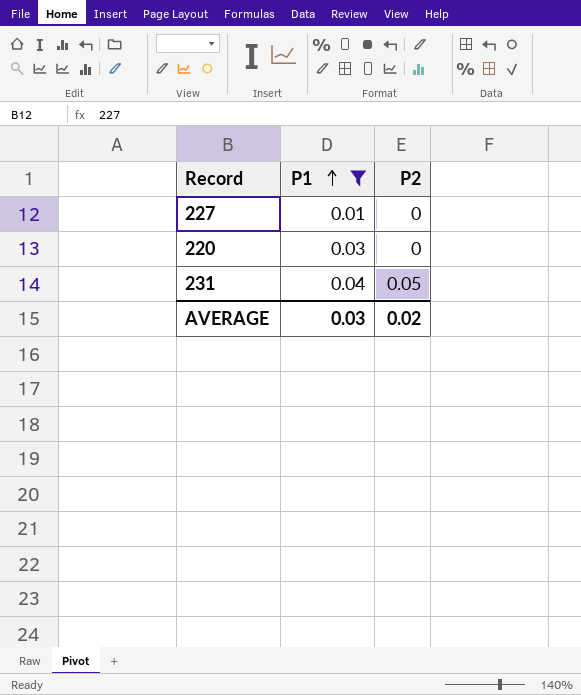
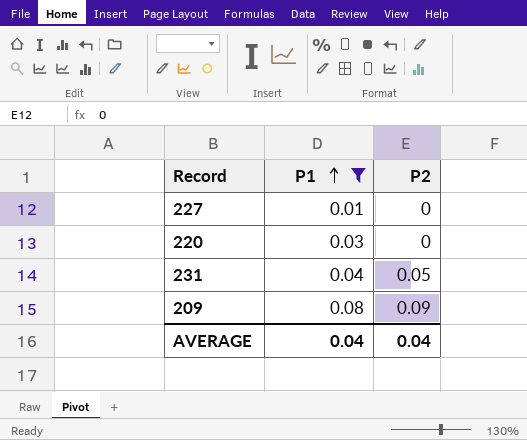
row 209: none -> 0.08 | 0.09
AVERAGE | P1: 0.03 -> 0.04
AVERAGE | P2: 0.02 -> 0.04

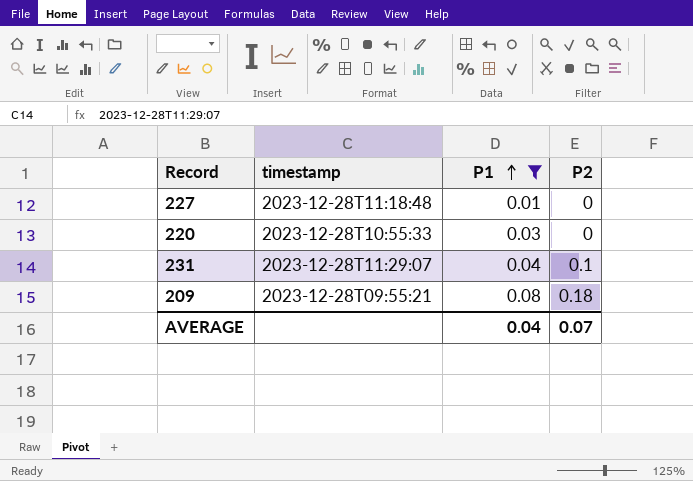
column timestamp | position: none -> 2
231 | P2: 0.05 -> 0.1
209 | P2: 0.09 -> 0.18
AVERAGE | P2: 0.04 -> 0.07

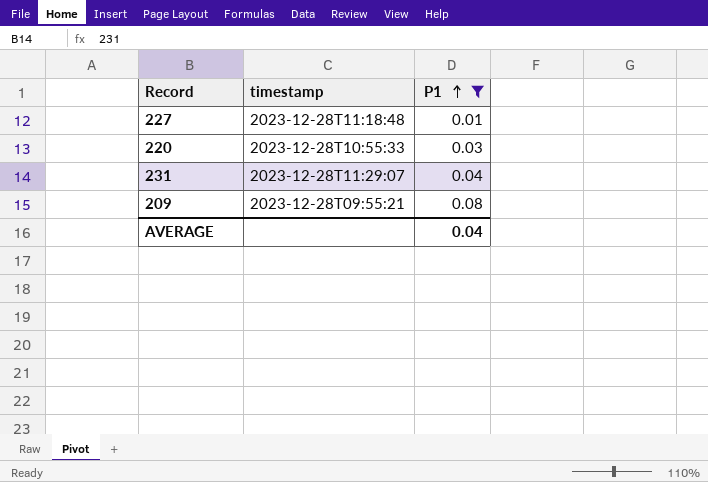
column P2 | position: 4 -> none

